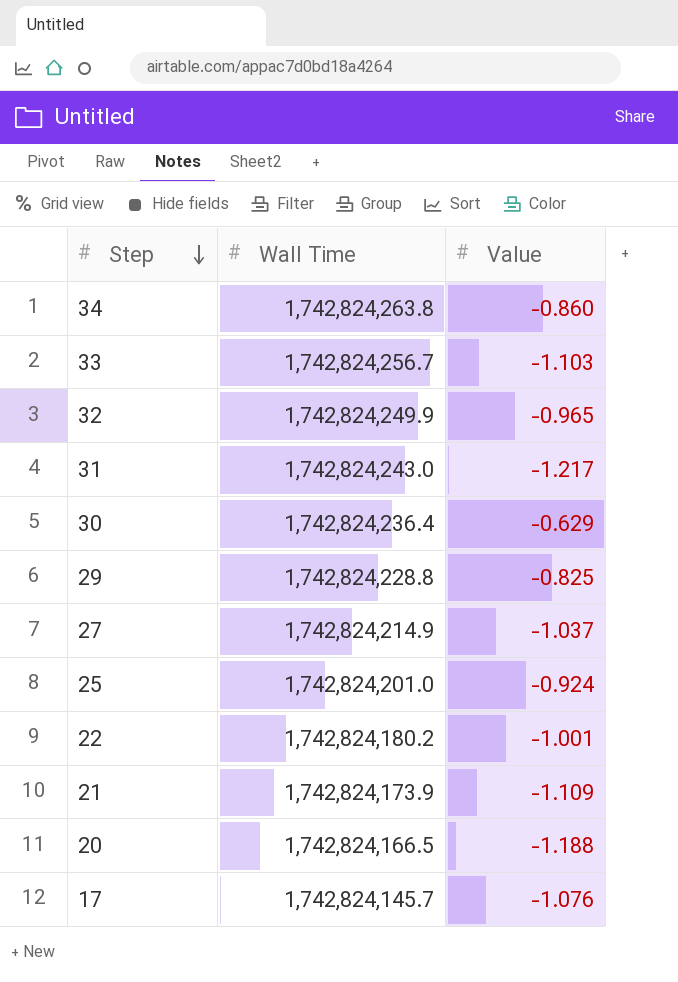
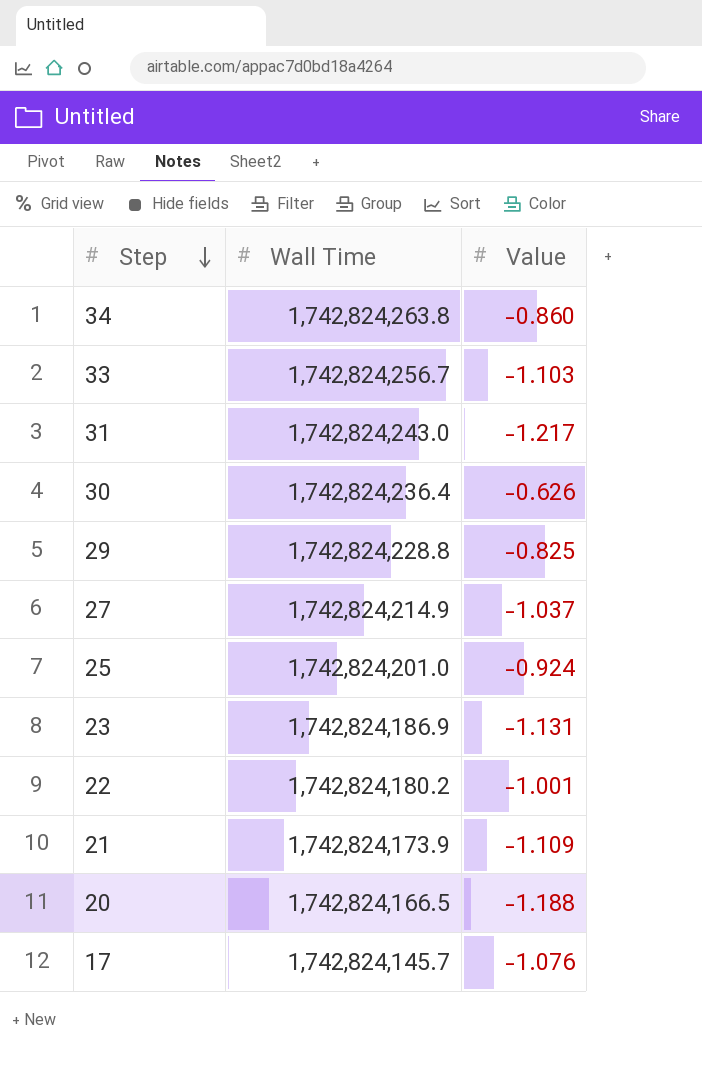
row 32: 1,742,824,249.9 | -0.965 -> none
30 | Value: -0.629 -> -0.626
row 23: none -> 1,742,824,186.9 | -1.131

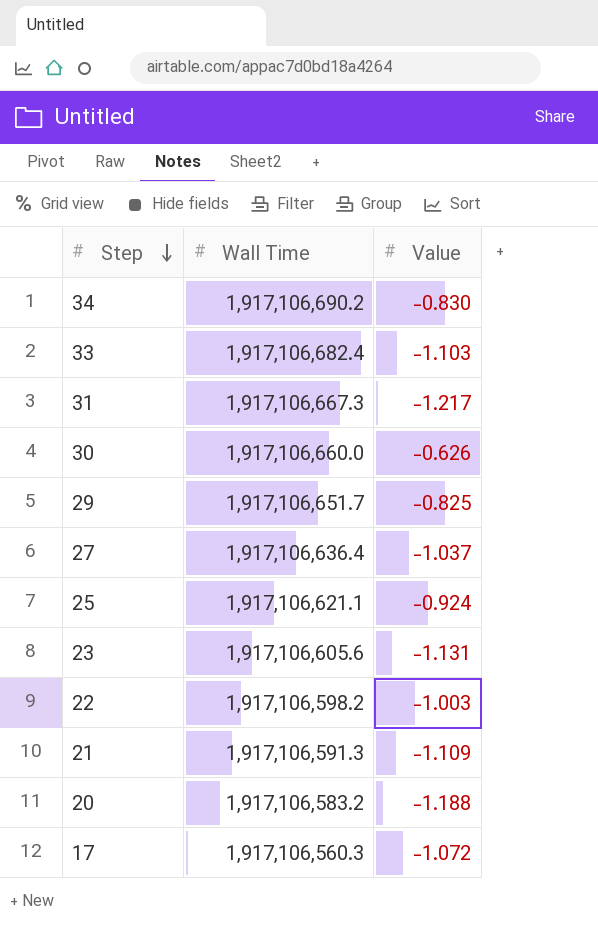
34 | Wall Time: 1,742,824,263.8 -> 1,917,106,690.2
34 | Value: -0.860 -> -0.830
33 | Wall Time: 1,742,824,256.7 -> 1,917,106,682.4
31 | Wall Time: 1,742,824,243.0 -> 1,917,106,667.3
30 | Wall Time: 1,742,824,236.4 -> 1,917,106,660.0
29 | Wall Time: 1,742,824,228.8 -> 1,917,106,651.7
27 | Wall Time: 1,742,824,214.9 -> 1,917,106,636.4
25 | Wall Time: 1,742,824,201.0 -> 1,917,106,621.1
23 | Wall Time: 1,742,824,186.9 -> 1,917,106,605.6
22 | Wall Time: 1,742,824,180.2 -> 1,917,106,598.2
22 | Value: -1.001 -> -1.003
21 | Wall Time: 1,742,824,173.9 -> 1,917,106,591.3
20 | Wall Time: 1,742,824,166.5 -> 1,917,106,583.2
17 | Wall Time: 1,742,824,145.7 -> 1,917,106,560.3
17 | Value: -1.076 -> -1.072

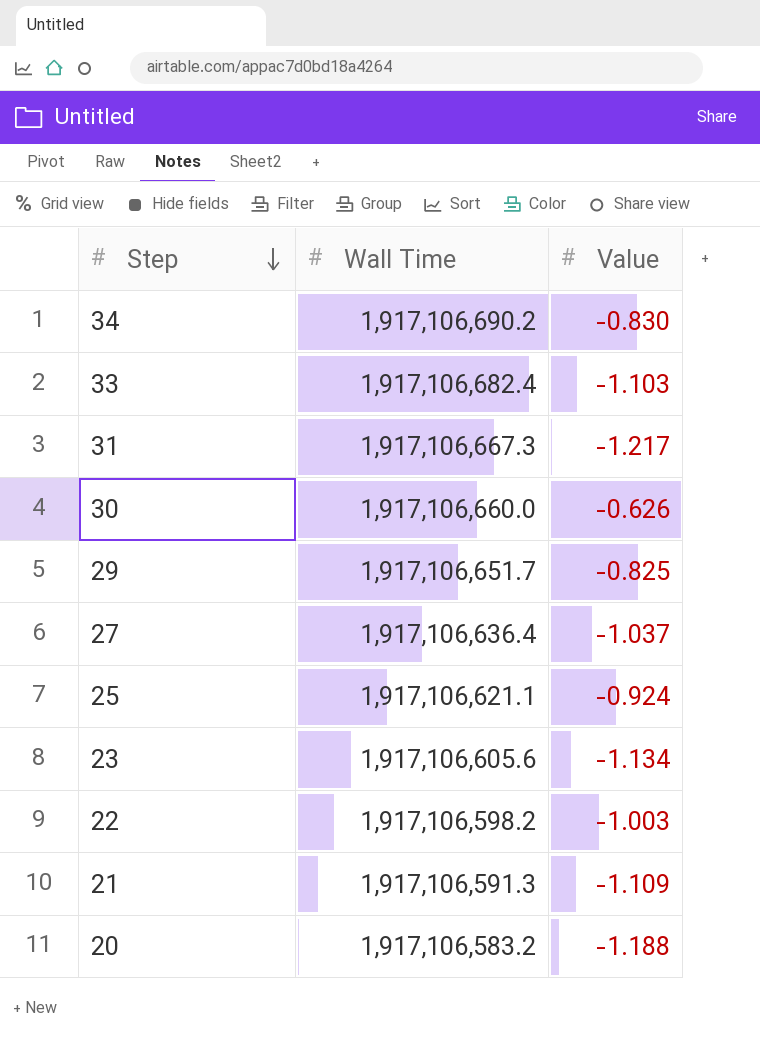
row 17: 1,917,106,560.3 | -1.072 -> none
23 | Value: -1.131 -> -1.134

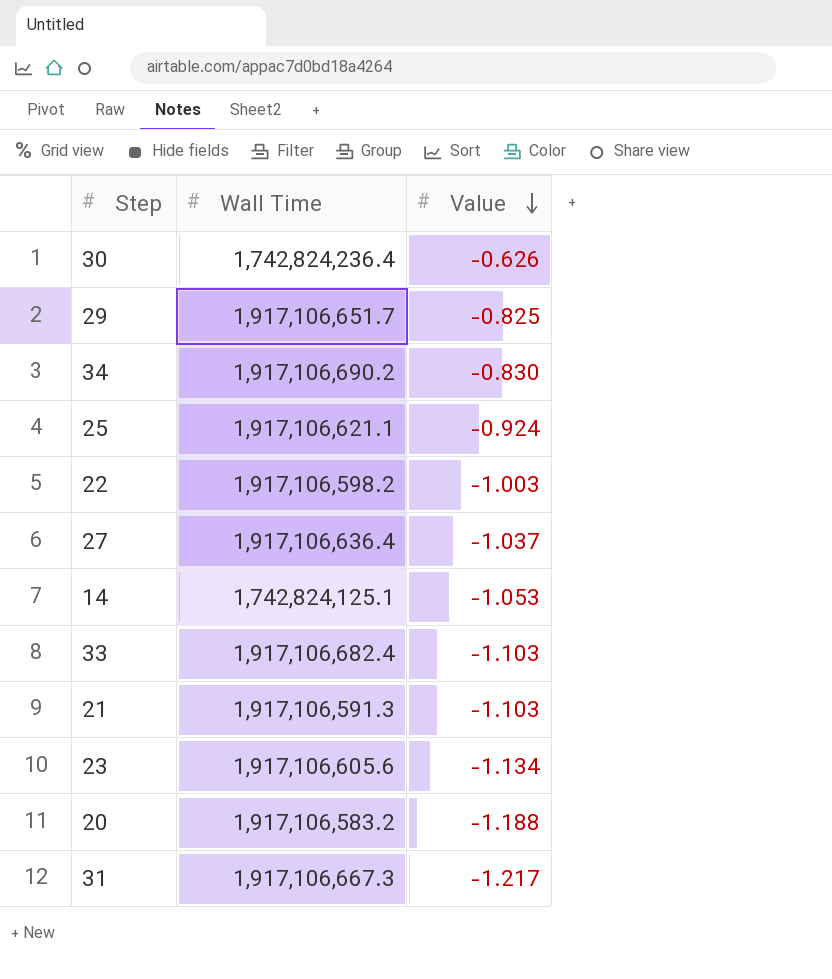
row order: Step descending -> Value descending
30 | Wall Time: 1,917,106,660.0 -> 1,742,824,236.4
row 14: none -> 1,742,824,125.1 | -1.053
21 | Value: -1.109 -> -1.103

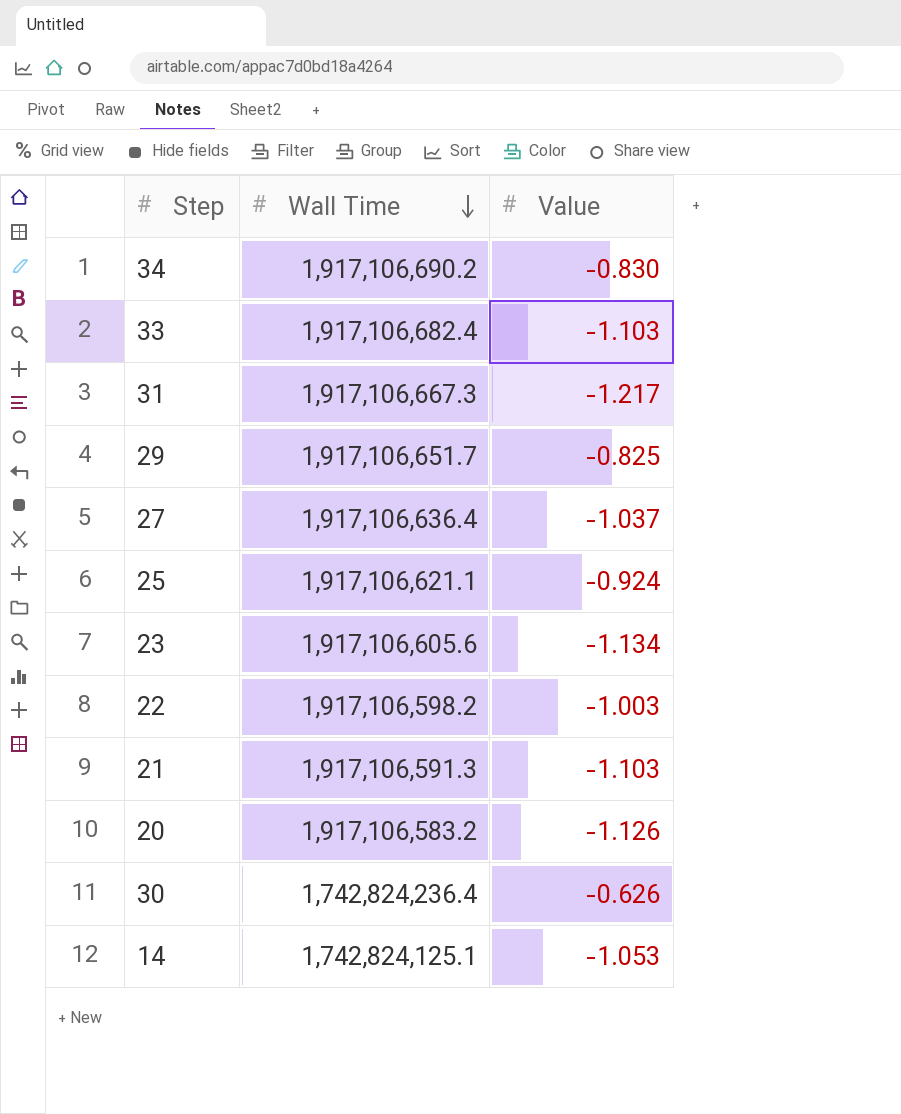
row order: Value descending -> Wall Time descending
20 | Value: -1.188 -> -1.126

